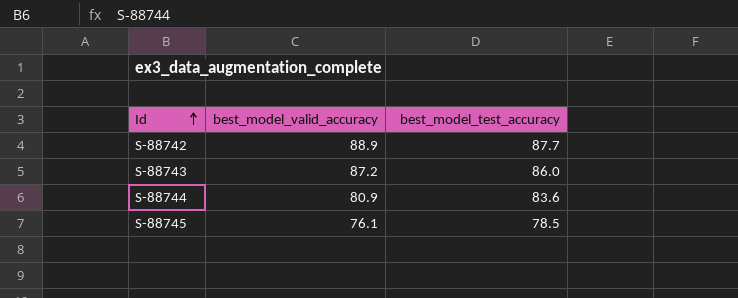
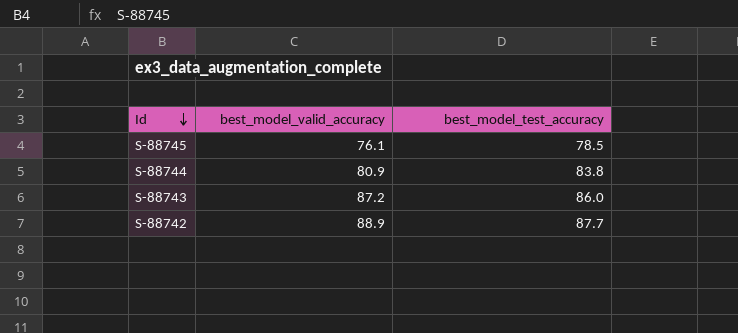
row order: Id ascending -> Id descending
S-88744 | best_model_test_accuracy: 83.6 -> 83.8

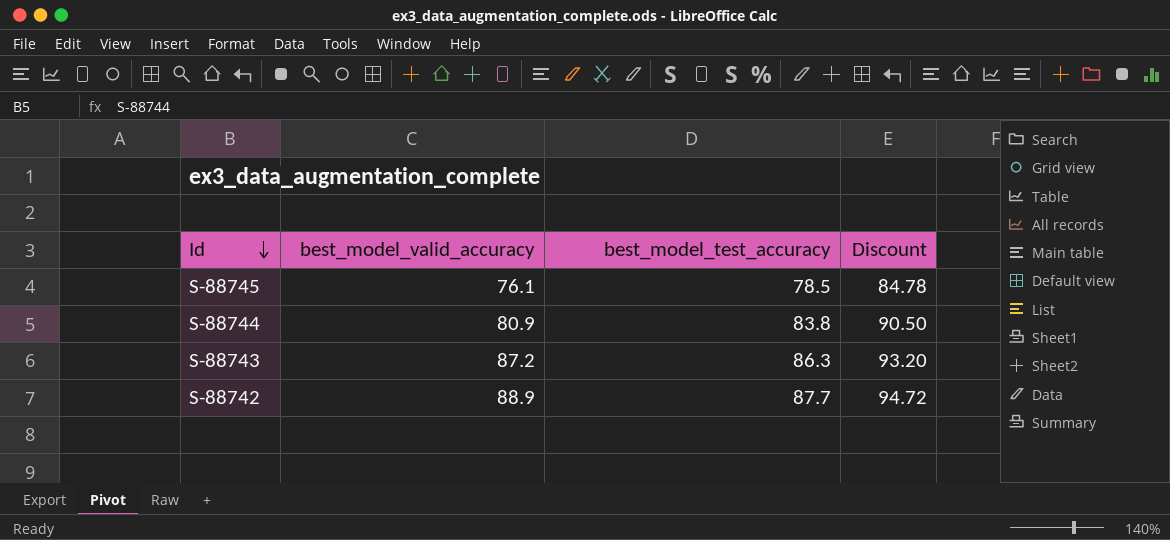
column Discount | formula: none -> [best_model_test_accuracy] * 1.08
S-88743 | best_model_test_accuracy: 86.0 -> 86.3

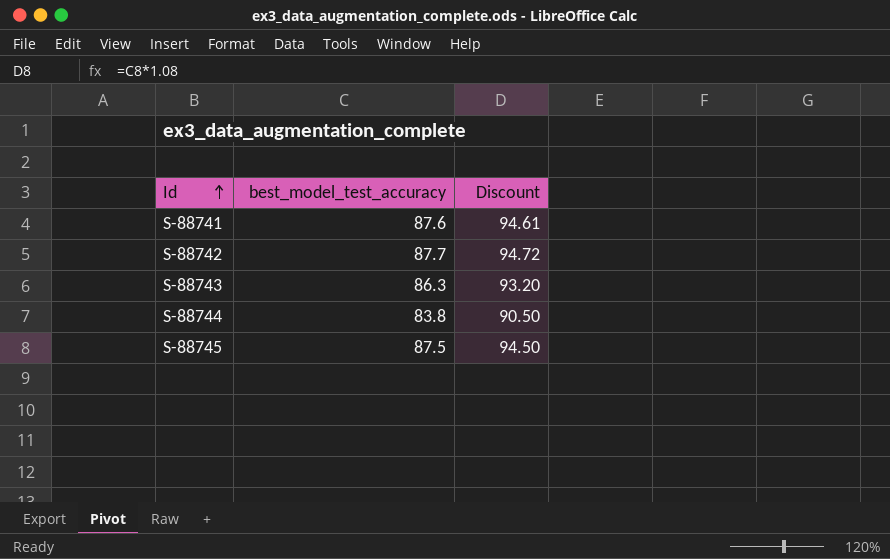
row order: Id descending -> Id ascending
column best_model_valid_accuracy | position: 2 -> none
row S-88741: none -> 87.6 | 94.61
S-88745 | best_model_test_accuracy: 78.5 -> 87.5
S-88745 | Discount: 84.78 -> 94.50

